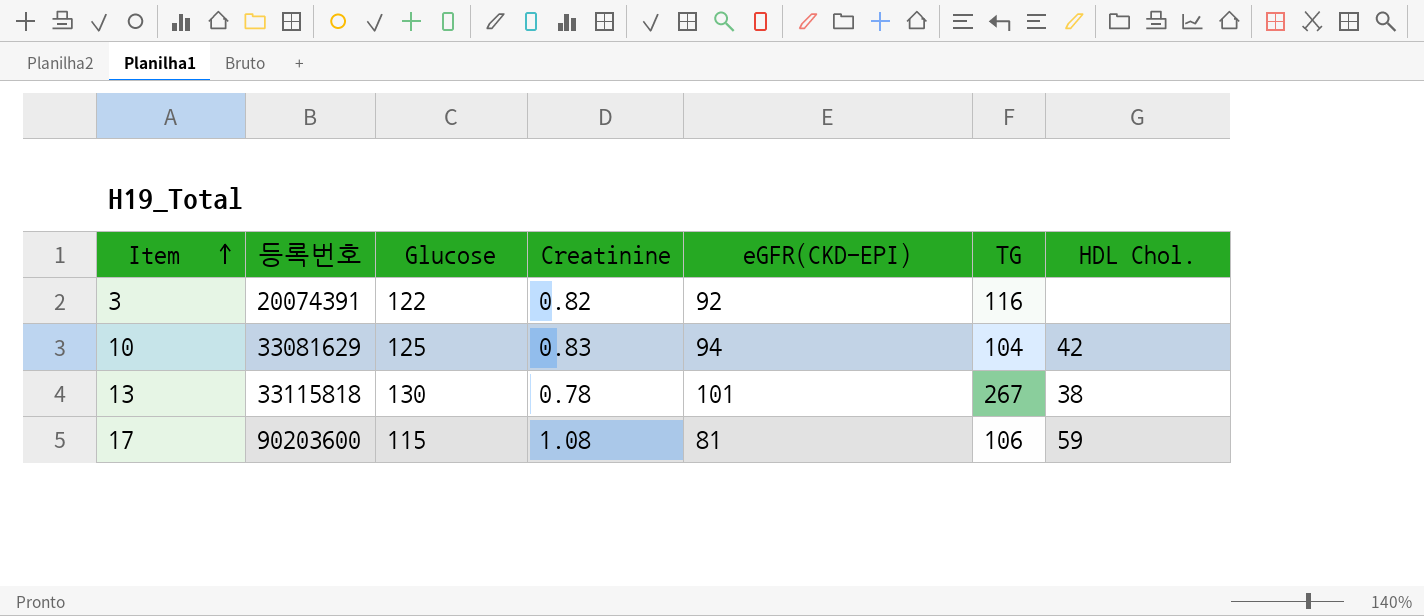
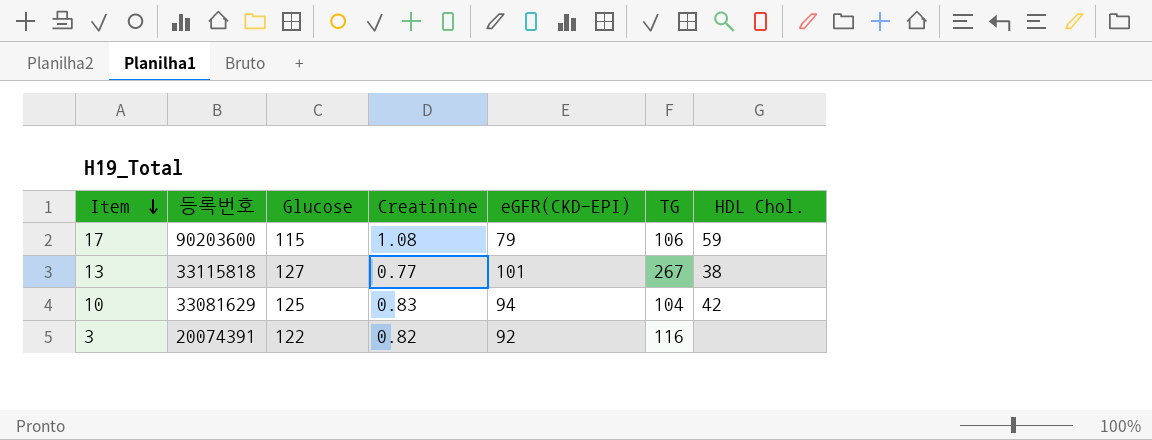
row order: Item ascending -> Item descending
17 | eGFR(CKD-EPI): 81 -> 79
13 | Glucose: 130 -> 127
13 | Creatinine: 0.78 -> 0.77

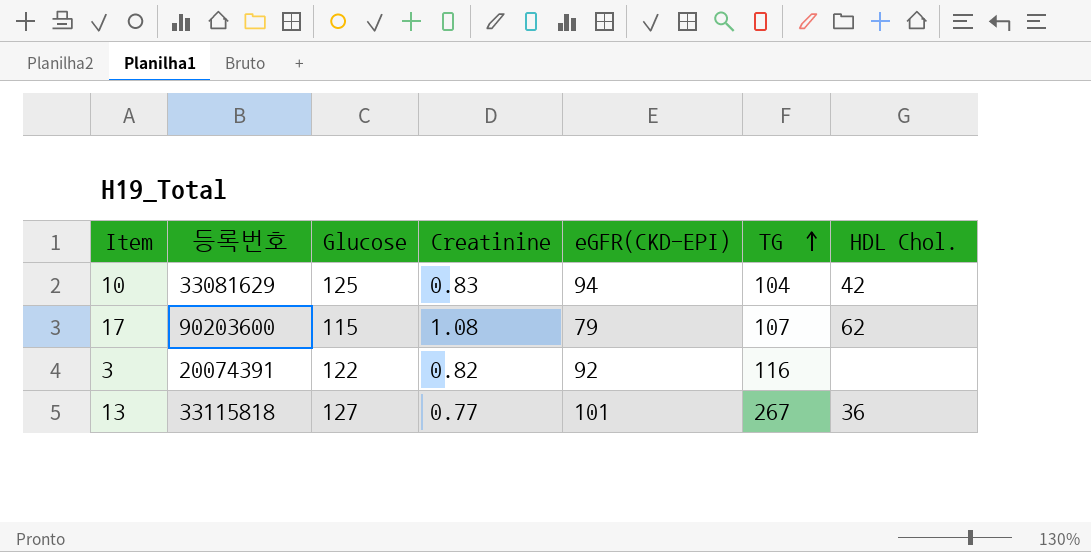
row order: Item descending -> TG ascending
17 | TG: 106 -> 107
17 | HDL Chol.: 59 -> 62
13 | HDL Chol.: 38 -> 36

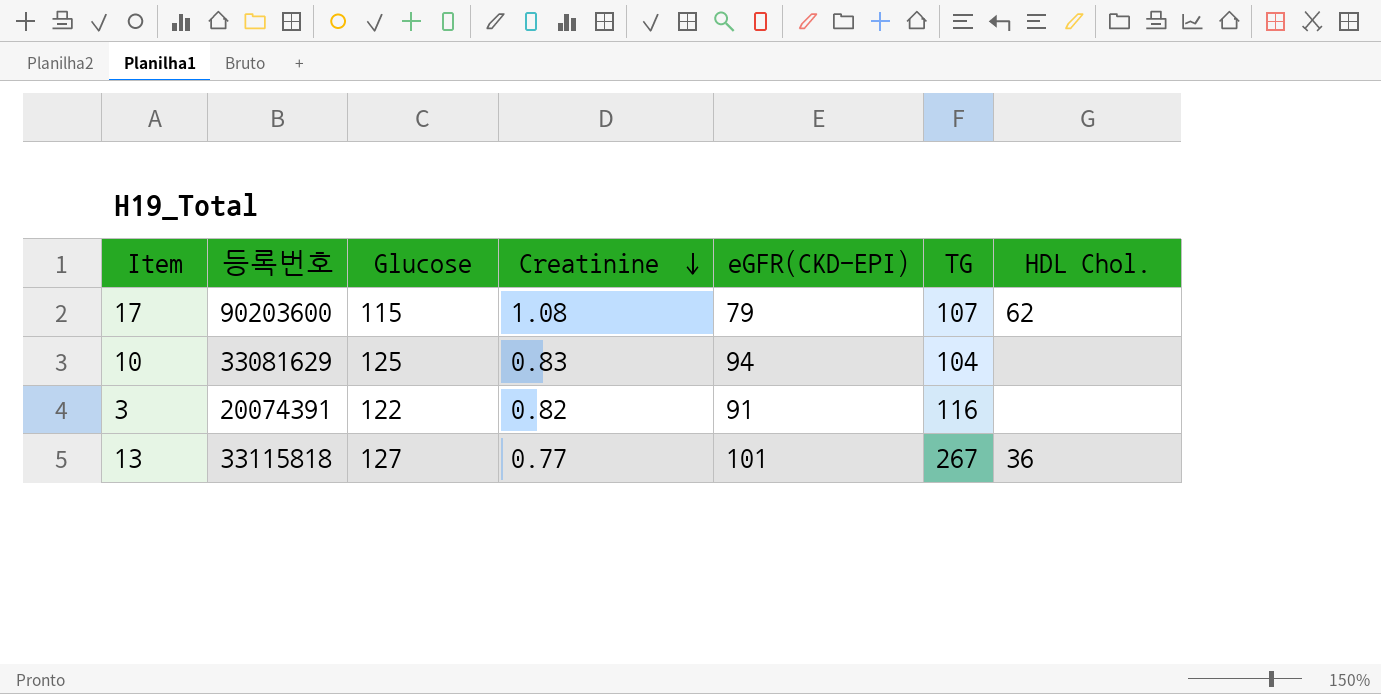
row order: TG ascending -> Creatinine descending
10 | HDL Chol.: 42 -> none
3 | eGFR(CKD-EPI): 92 -> 91

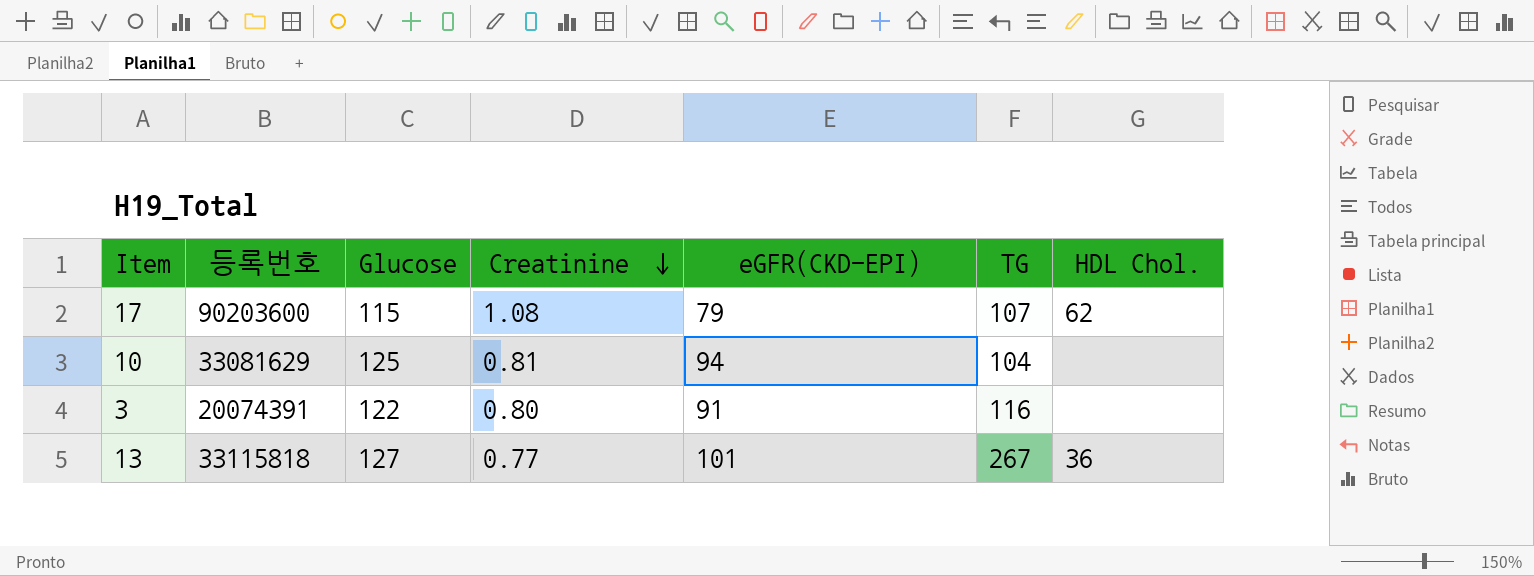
10 | Creatinine: 0.83 -> 0.81
3 | Creatinine: 0.82 -> 0.80

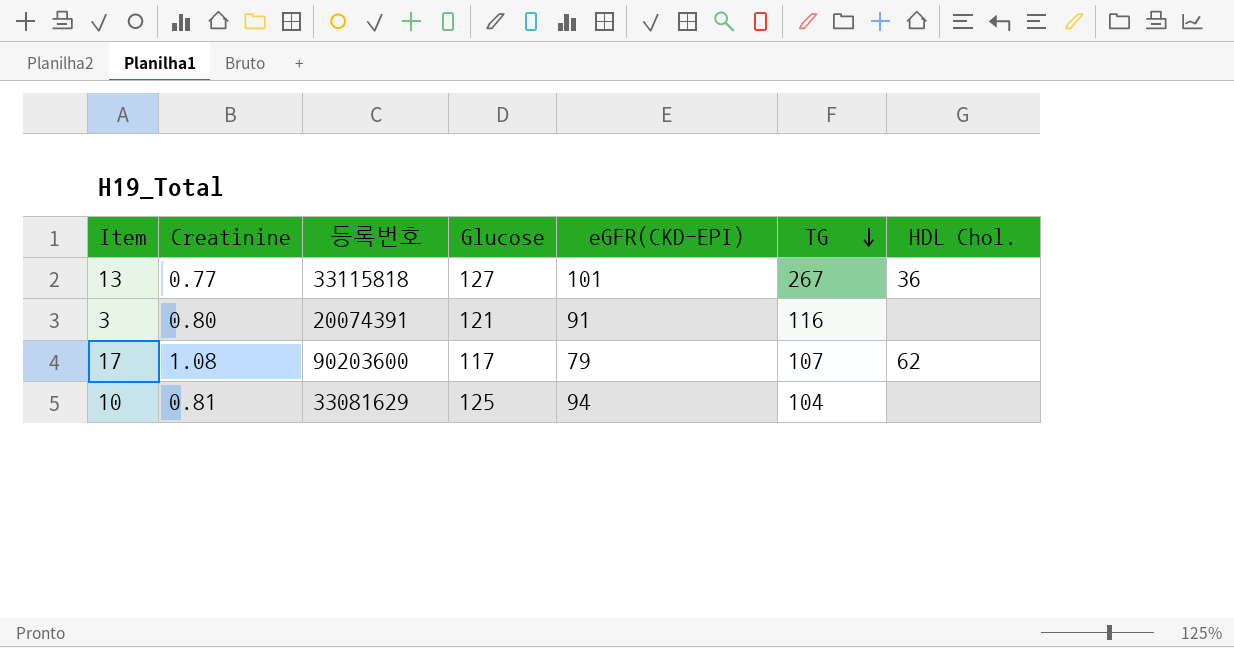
row order: Creatinine descending -> TG descending
column Creatinine | position: 4 -> 2
3 | Glucose: 122 -> 121
17 | Glucose: 115 -> 117

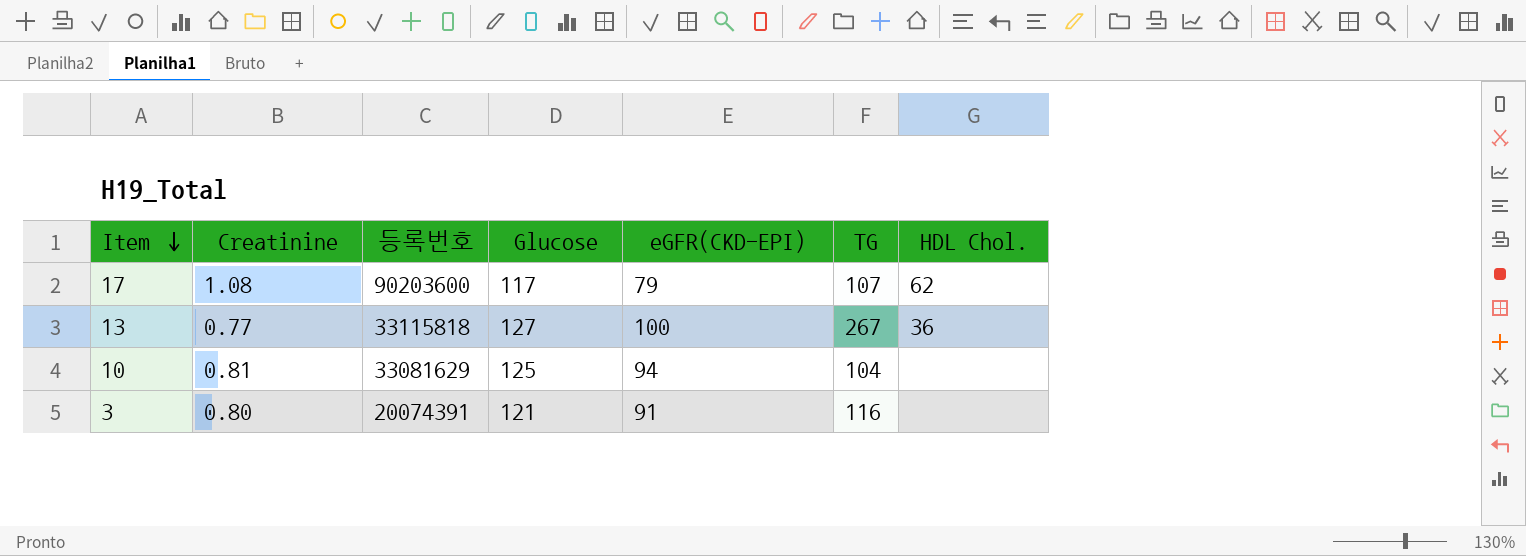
row order: TG descending -> Item descending
13 | eGFR(CKD-EPI): 101 -> 100

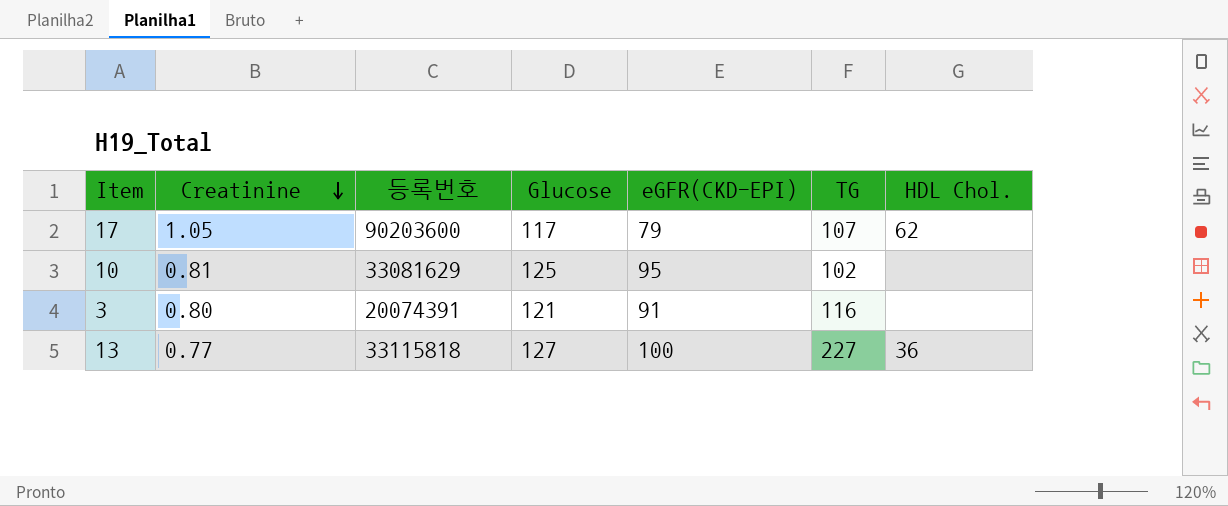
row order: Item descending -> Creatinine descending
17 | Creatinine: 1.08 -> 1.05
10 | eGFR(CKD-EPI): 94 -> 95
10 | TG: 104 -> 102
13 | TG: 267 -> 227

